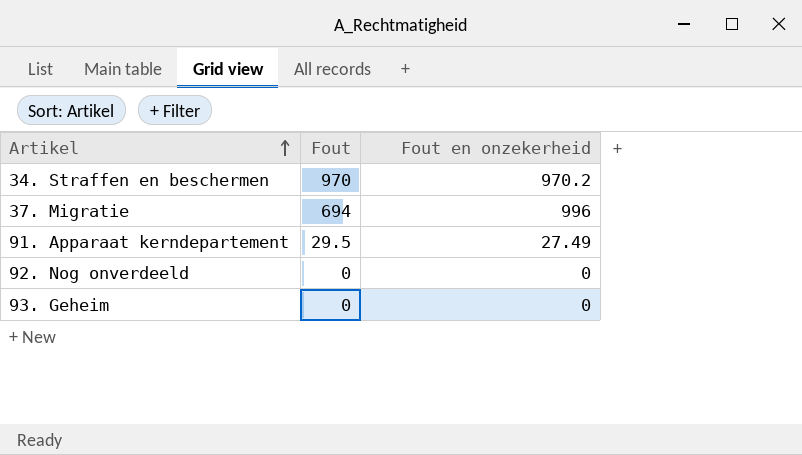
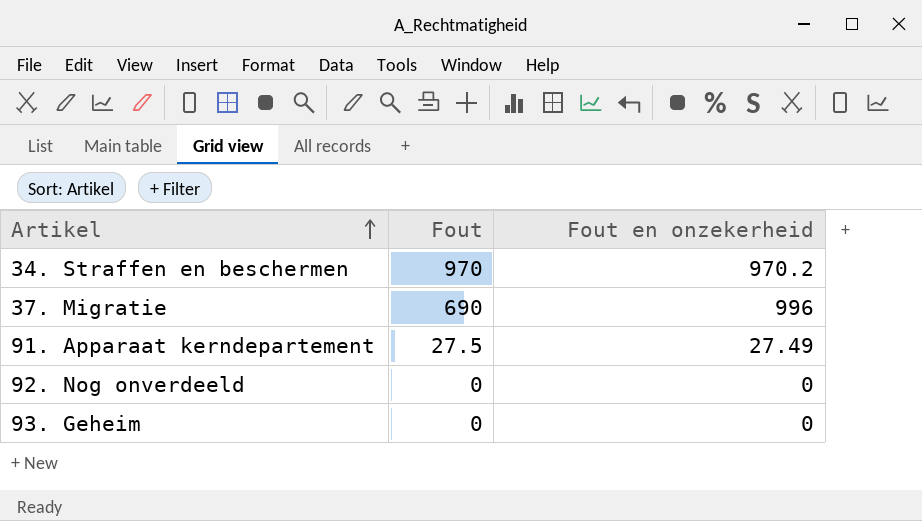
37. Migratie | Fout: 694 -> 690
91. Apparaat kerndepartement | Fout: 29.5 -> 27.5

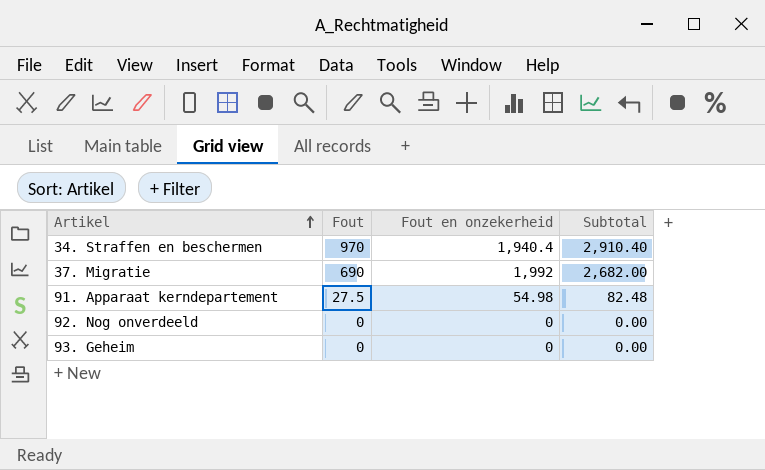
column Subtotal | formula: none -> [Fout] + [Fout en onzekerheid]
34. Straffen en beschermen | Fout en onzekerheid: 970.2 -> 1,940.4
37. Migratie | Fout en onzekerheid: 996 -> 1,992
91. Apparaat kerndepartement | Fout en onzekerheid: 27.49 -> 54.98

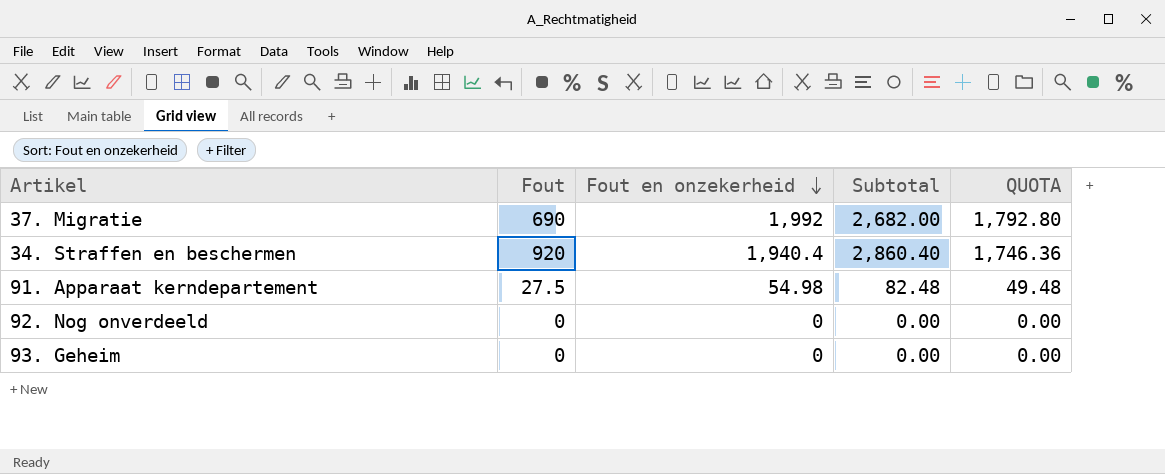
row order: Artikel ascending -> Fout en onzekerheid descending
column QUOTA | formula: none -> [Fout en onzekerheid] * 0.9
34. Straffen en beschermen | Fout: 970 -> 920
34. Straffen en beschermen | Subtotal: 2,910.40 -> 2,860.40

